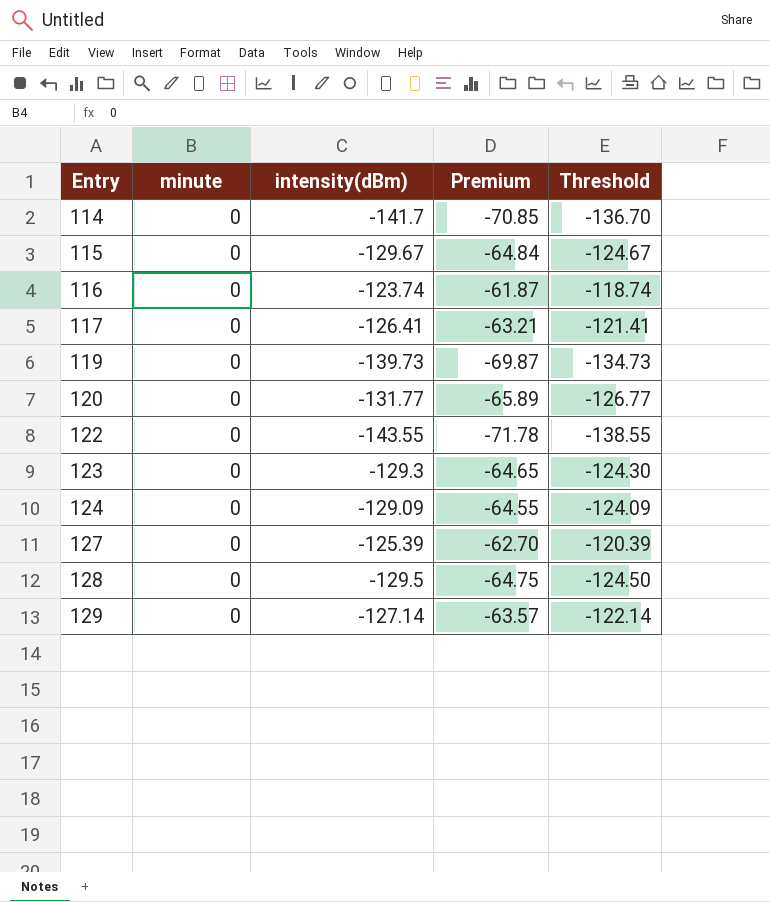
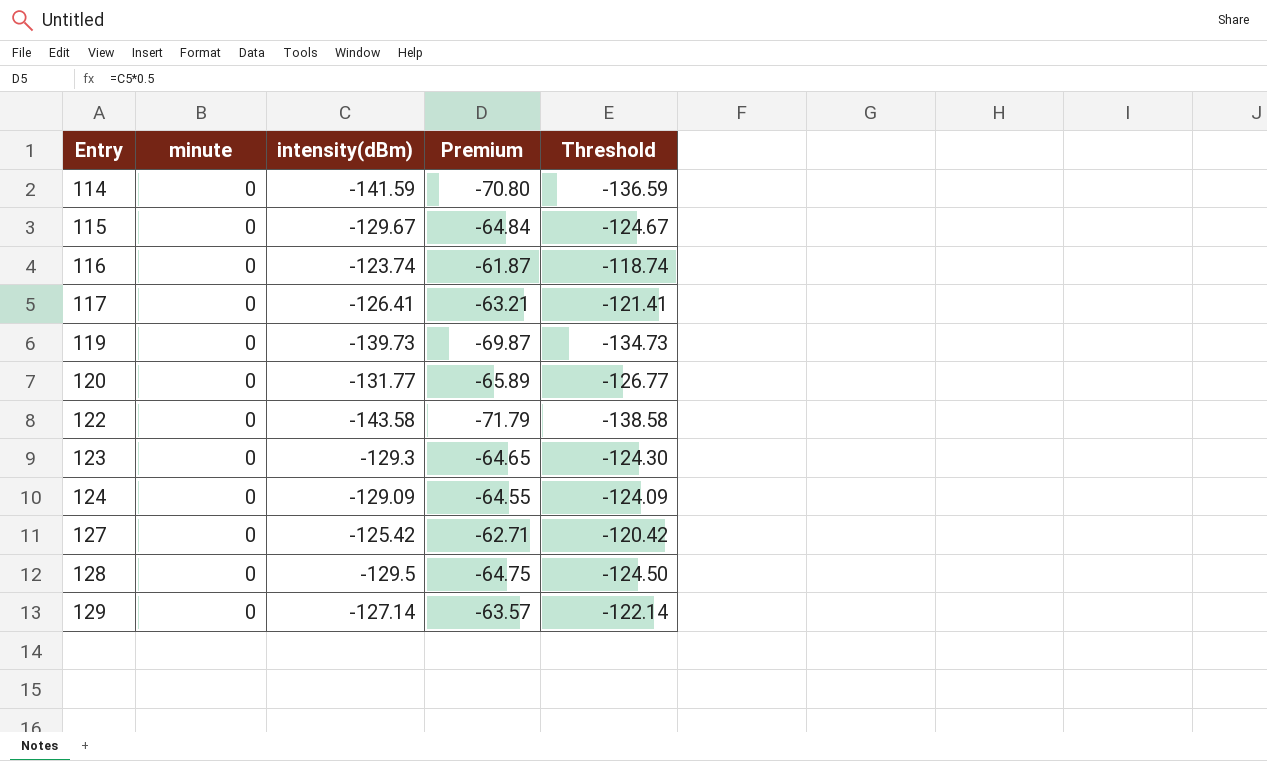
114 | intensity(dBm): -141.7 -> -141.59
114 | Premium: -70.85 -> -70.80
114 | Threshold: -136.70 -> -136.59
122 | intensity(dBm): -143.55 -> -143.58
122 | Premium: -71.78 -> -71.79
122 | Threshold: -138.55 -> -138.58
127 | intensity(dBm): -125.39 -> -125.42
127 | Premium: -62.70 -> -62.71
127 | Threshold: -120.39 -> -120.42

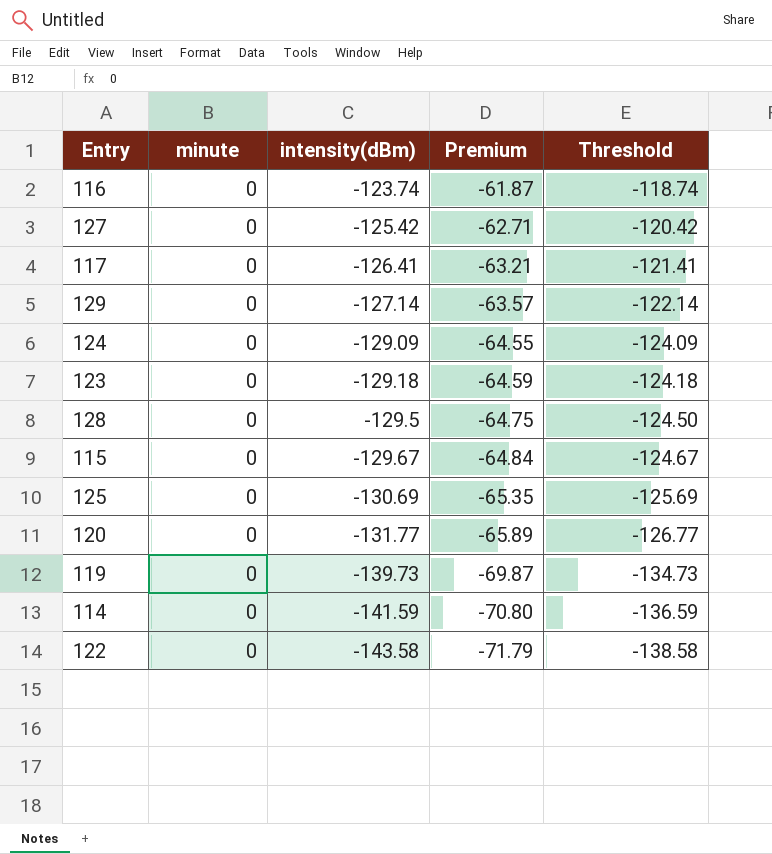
row order: Entry ascending -> intensity(dBm) descending
123 | intensity(dBm): -129.3 -> -129.18
123 | Premium: -64.65 -> -64.59
123 | Threshold: -124.30 -> -124.18
row 125: none -> 0 | -130.69 | -65.35 | -125.69

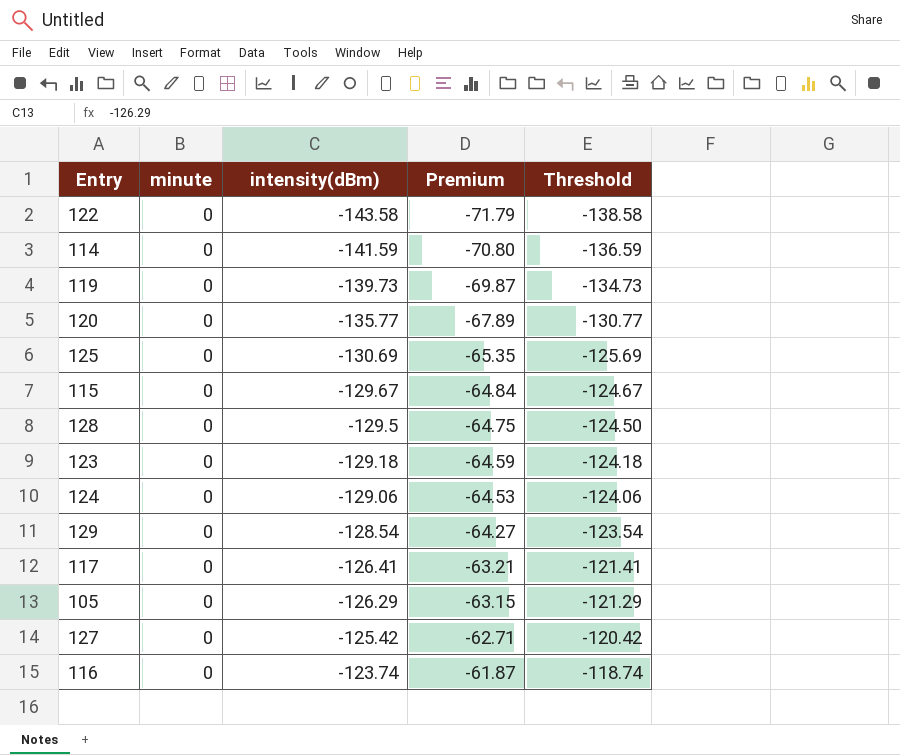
row order: intensity(dBm) descending -> intensity(dBm) ascending
120 | intensity(dBm): -131.77 -> -135.77
120 | Premium: -65.89 -> -67.89
120 | Threshold: -126.77 -> -130.77
124 | intensity(dBm): -129.09 -> -129.06
124 | Premium: -64.55 -> -64.53
124 | Threshold: -124.09 -> -124.06
129 | intensity(dBm): -127.14 -> -128.54
129 | Premium: -63.57 -> -64.27
129 | Threshold: -122.14 -> -123.54
row 105: none -> 0 | -126.29 | -63.15 | -121.29

